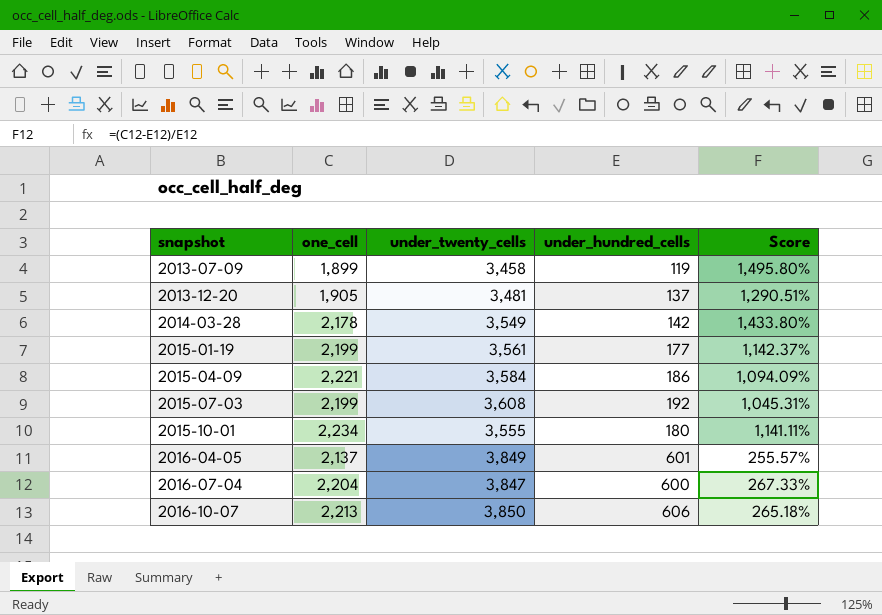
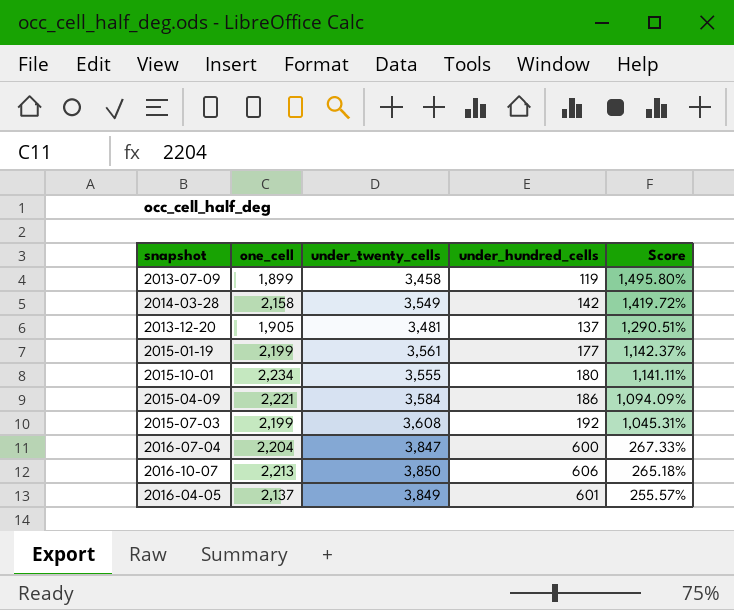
row order: snapshot ascending -> Score descending
2014-03-28 | one_cell: 2,178 -> 2,158
2014-03-28 | Score: 1,433.80% -> 1,419.72%

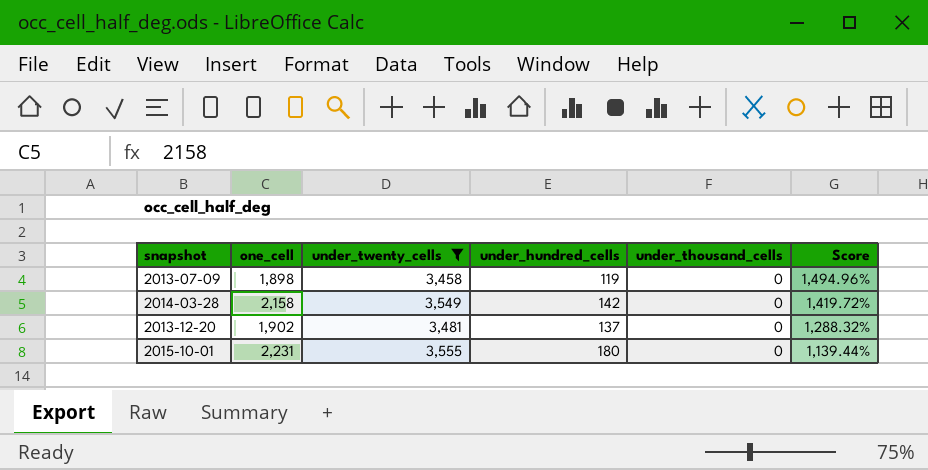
filter: none -> under_twenty_cells <= 3,555
column under_thousand_cells | position: none -> 5
2013-07-09 | one_cell: 1,899 -> 1,898
2013-07-09 | Score: 1,495.80% -> 1,494.96%
2013-12-20 | one_cell: 1,905 -> 1,902
2013-12-20 | Score: 1,290.51% -> 1,288.32%
2015-10-01 | one_cell: 2,234 -> 2,231
2015-10-01 | Score: 1,141.11% -> 1,139.44%

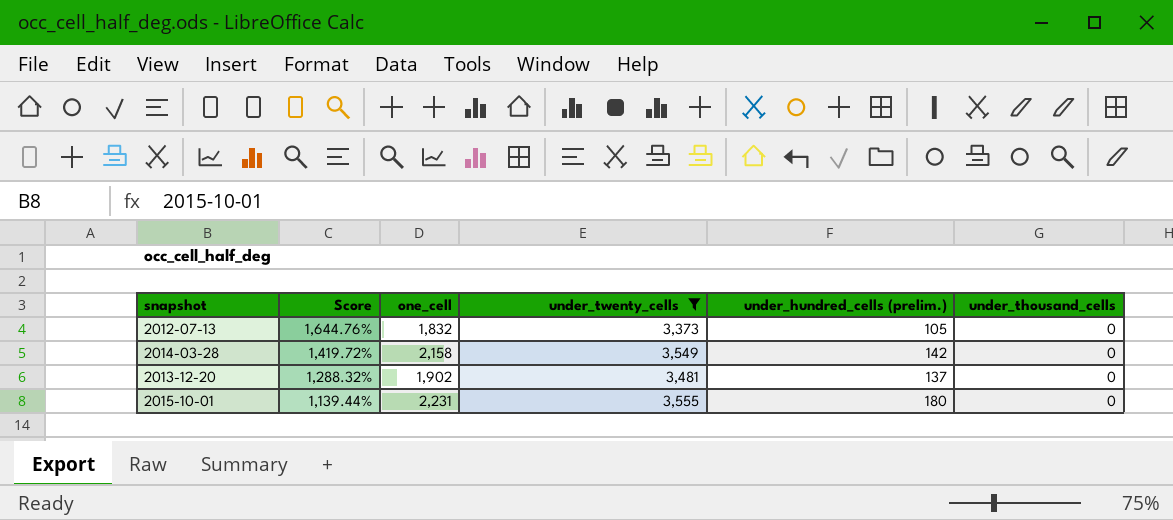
column Score | position: 6 -> 2
column name: under_hundred_cells -> under_hundred_cells (prelim.)
row 2013-07-09: 1,898 | 3,458 | 119 | 0 | 1,494.96% -> none
row 2012-07-13: none -> 1,644.76% | 1,832 | 3,373 | 105 | 0

